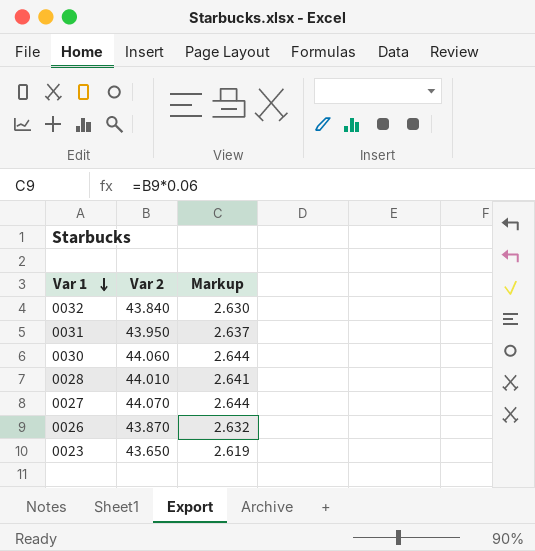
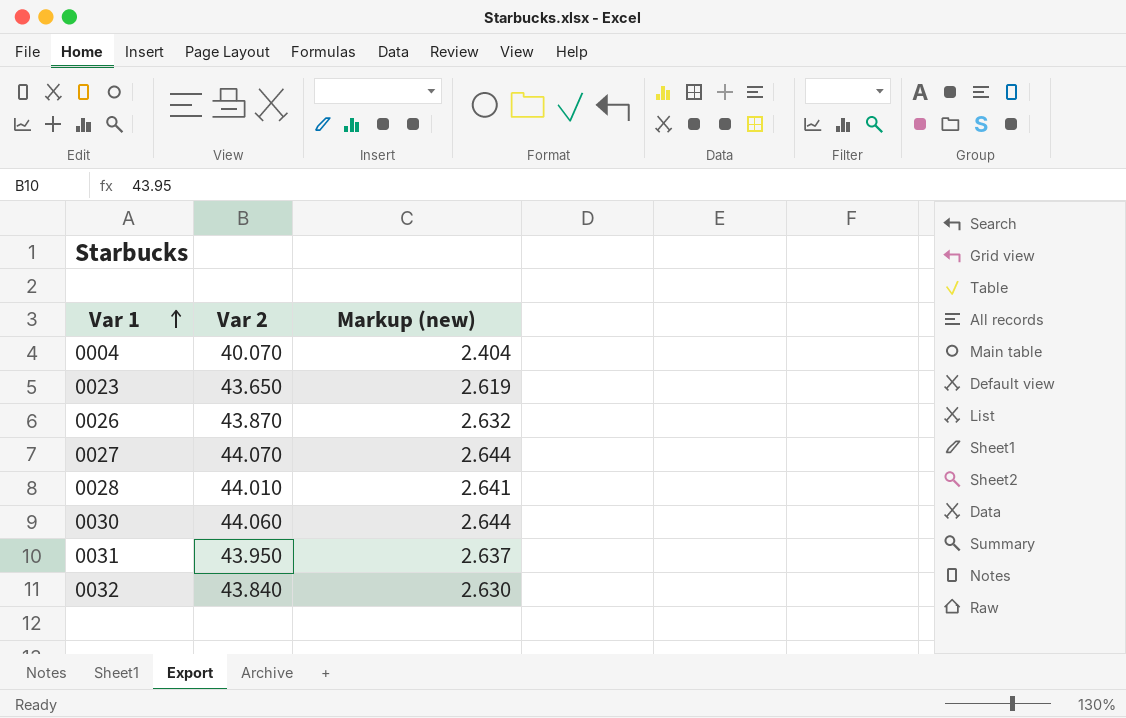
row order: Var 1 descending -> Var 1 ascending
column name: Markup -> Markup (new)
row 0004: none -> 40.070 | 2.404

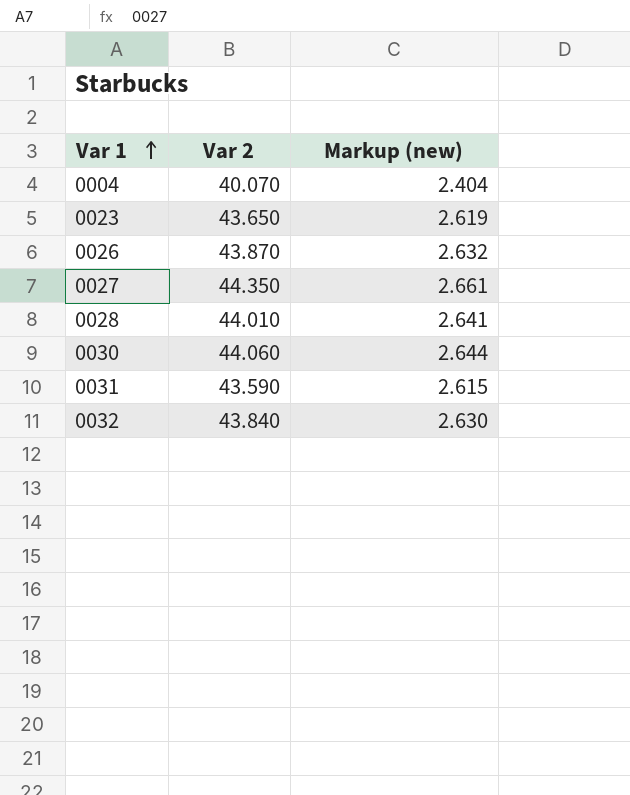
0027 | Var 2: 44.070 -> 44.350
0027 | Markup (new): 2.644 -> 2.661
0031 | Var 2: 43.950 -> 43.590
0031 | Markup (new): 2.637 -> 2.615

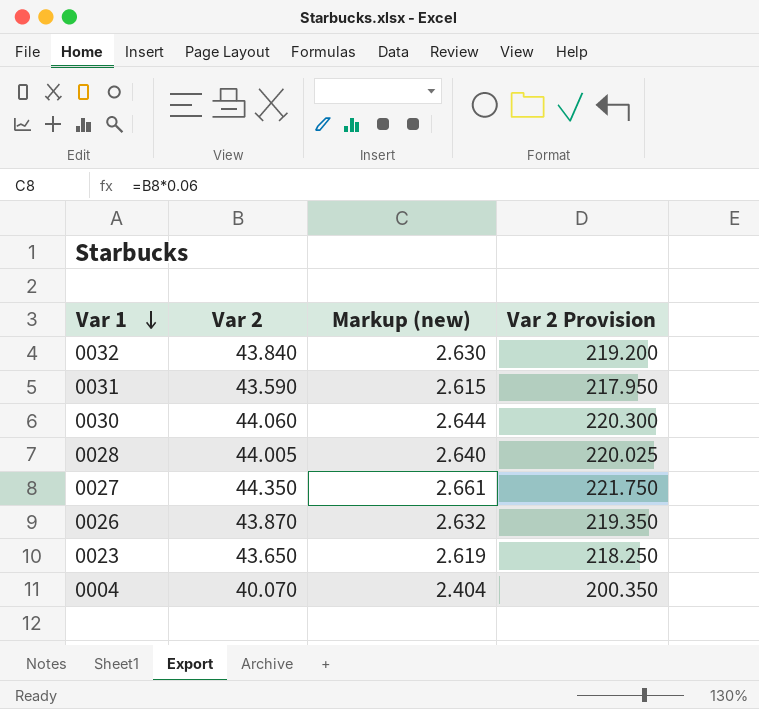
row order: Var 1 ascending -> Var 1 descending
column Var 2 Provision | formula: none -> [Var 2] * 5
0028 | Var 2: 44.010 -> 44.005
0028 | Markup (new): 2.641 -> 2.640

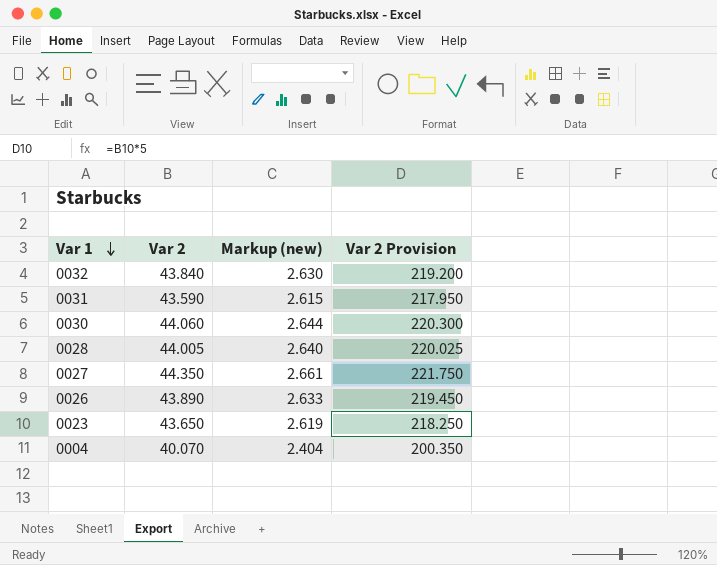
0026 | Var 2: 43.870 -> 43.890
0026 | Markup (new): 2.632 -> 2.633
0026 | Var 2 Provision: 219.350 -> 219.450

